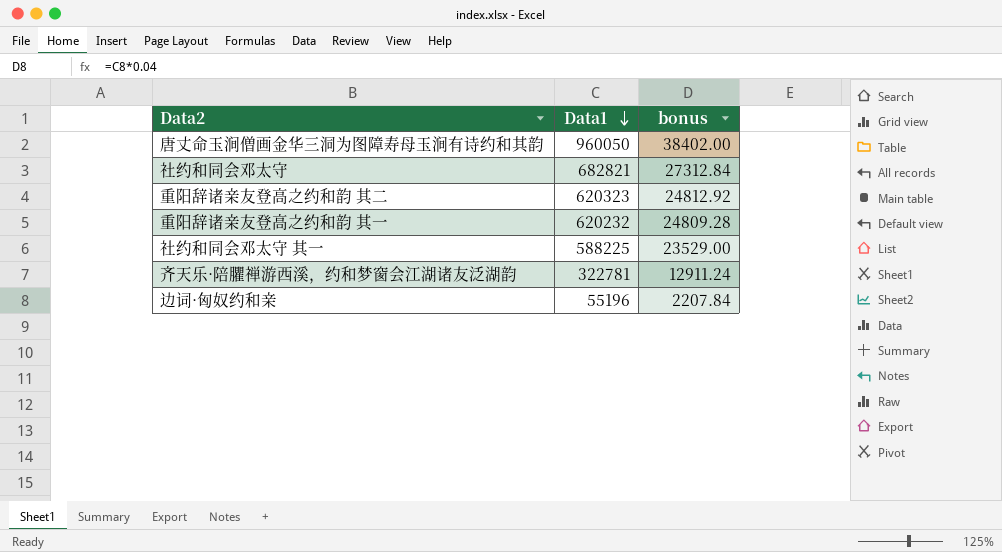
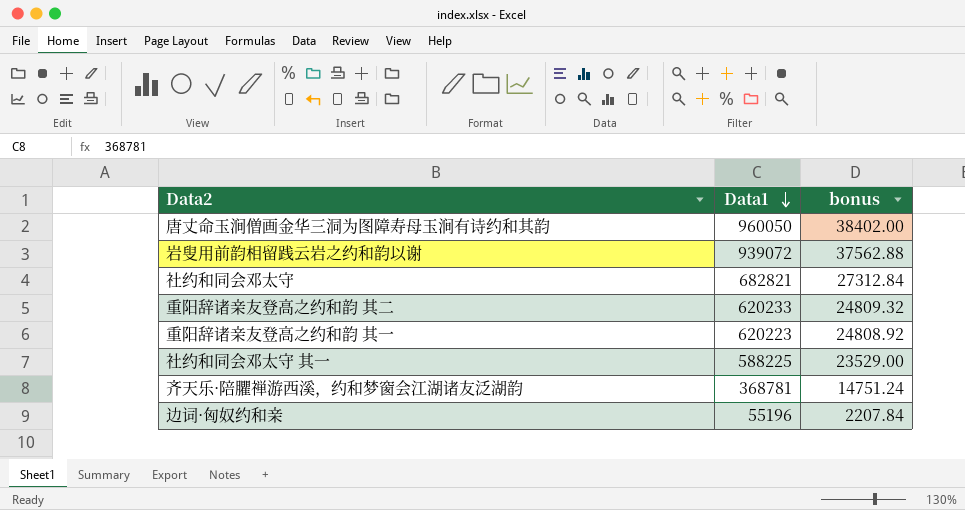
row 岩叟用前韵相留践云岩之约和韵以谢: none -> 939072 | 37562.88
重阳辞诸亲友登高之约和韵 其二 | Data1: 620323 -> 620233
重阳辞诸亲友登高之约和韵 其二 | bonus: 24812.92 -> 24809.32
重阳辞诸亲友登高之约和韵 其一 | Data1: 620232 -> 620223
重阳辞诸亲友登高之约和韵 其一 | bonus: 24809.28 -> 24808.92
齐天乐·陪臞禅游西溪，约和梦窗会江湖诸友泛湖韵 | Data1: 322781 -> 368781
齐天乐·陪臞禅游西溪，约和梦窗会江湖诸友泛湖韵 | bonus: 12911.24 -> 14751.24

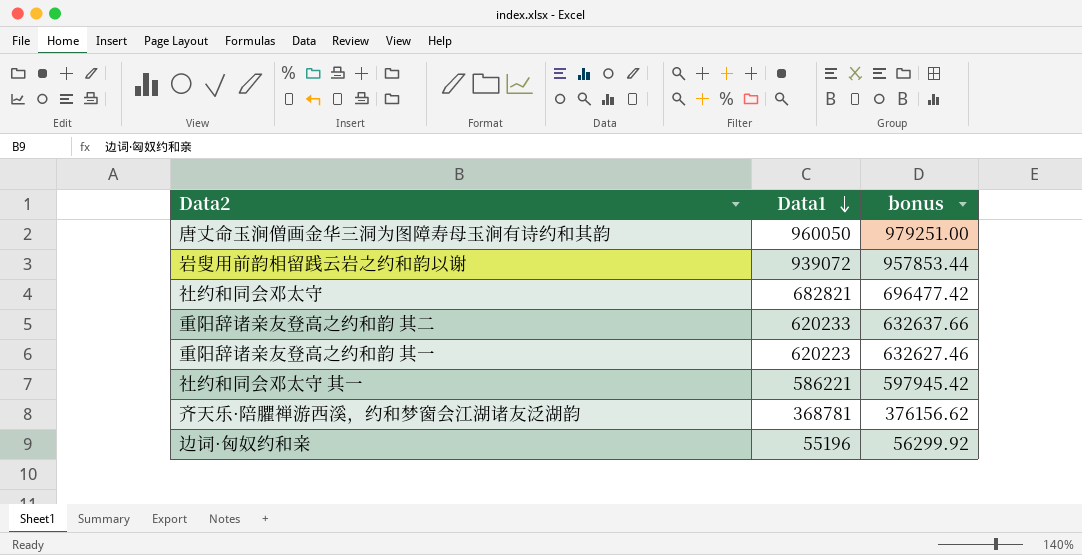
column bonus | formula: [Data1] * 0.04 -> [Data1] * 1.02
社约和同会邓太守 其一 | Data1: 588225 -> 586221

